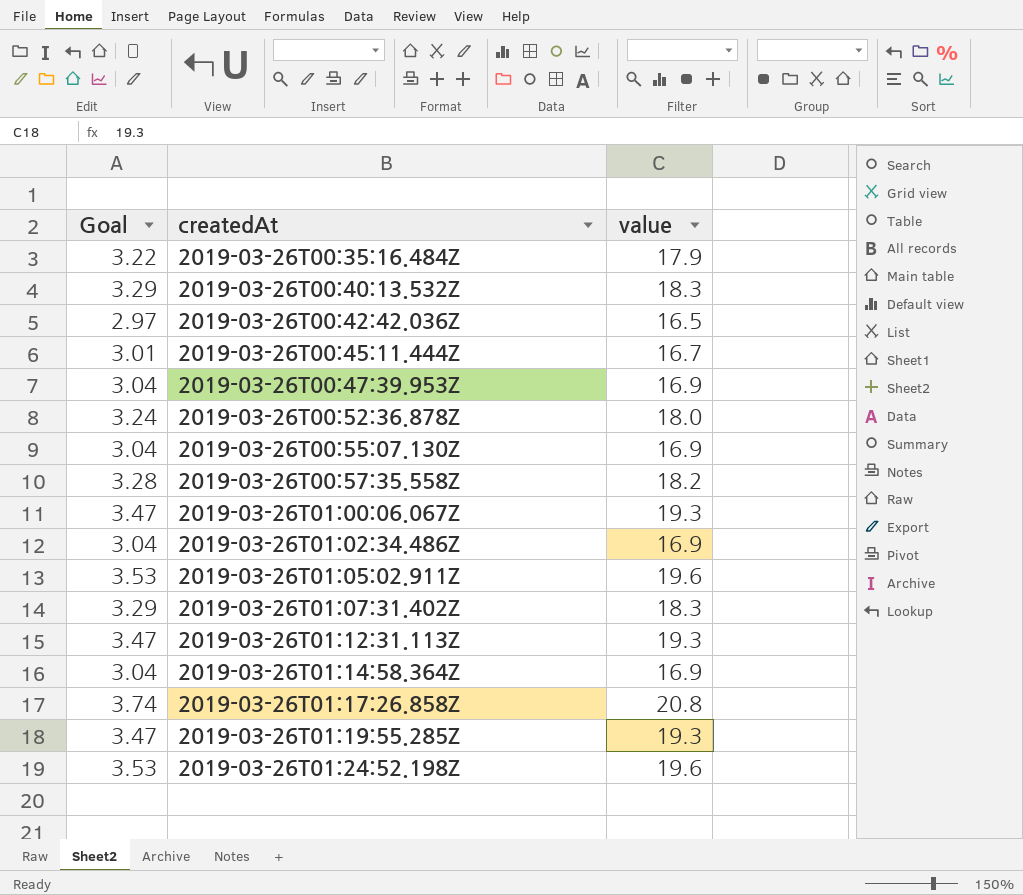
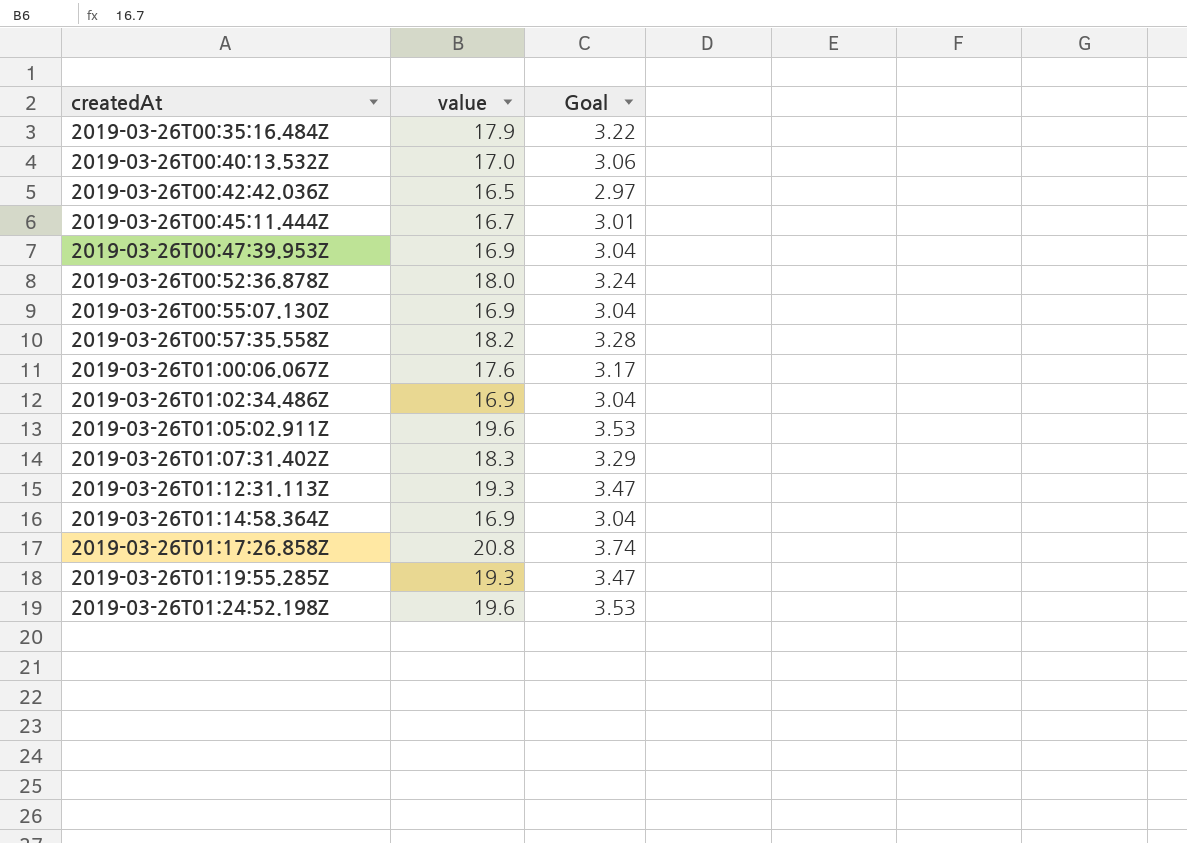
column Goal | position: 1 -> 3
2019-03-26T00:40:13.532Z | value: 18.3 -> 17.0
2019-03-26T00:40:13.532Z | Goal: 3.29 -> 3.06
2019-03-26T01:00:06.067Z | value: 19.3 -> 17.6
2019-03-26T01:00:06.067Z | Goal: 3.47 -> 3.17

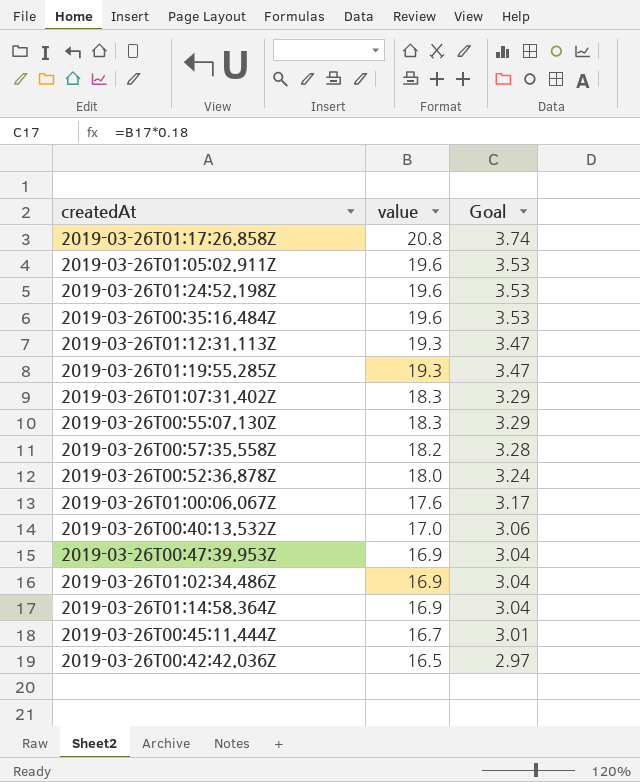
row order: createdAt ascending -> value descending
2019-03-26T00:35:16.484Z | value: 17.9 -> 19.6
2019-03-26T00:35:16.484Z | Goal: 3.22 -> 3.53
2019-03-26T00:55:07.130Z | value: 16.9 -> 18.3
2019-03-26T00:55:07.130Z | Goal: 3.04 -> 3.29

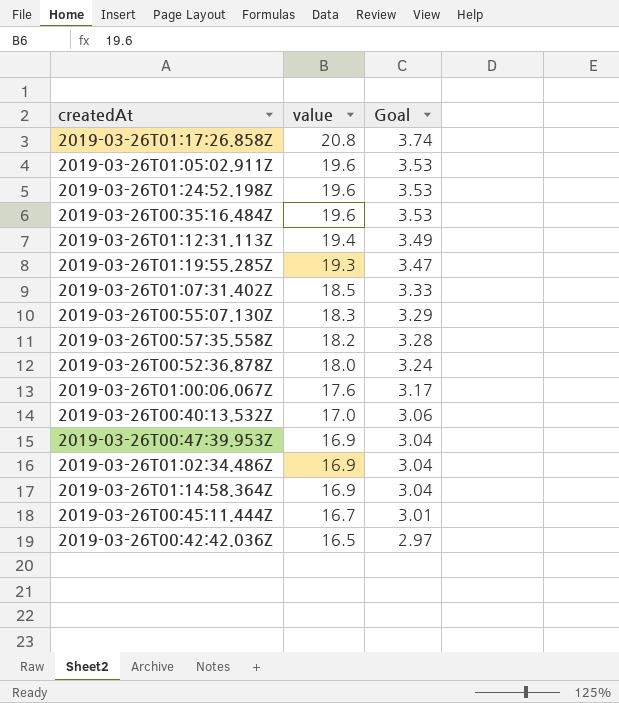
2019-03-26T01:12:31.113Z | value: 19.3 -> 19.4
2019-03-26T01:12:31.113Z | Goal: 3.47 -> 3.49
2019-03-26T01:07:31.402Z | value: 18.3 -> 18.5
2019-03-26T01:07:31.402Z | Goal: 3.29 -> 3.33

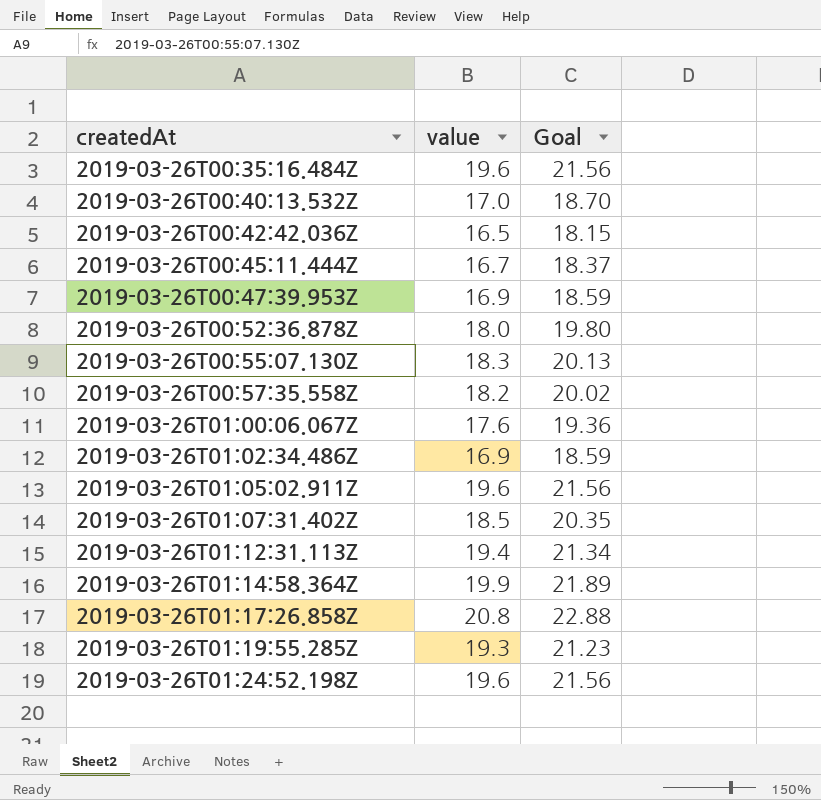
row order: value descending -> createdAt ascending
column Goal | formula: [value] * 0.18 -> [value] * 1.1
2019-03-26T01:14:58.364Z | value: 16.9 -> 19.9

